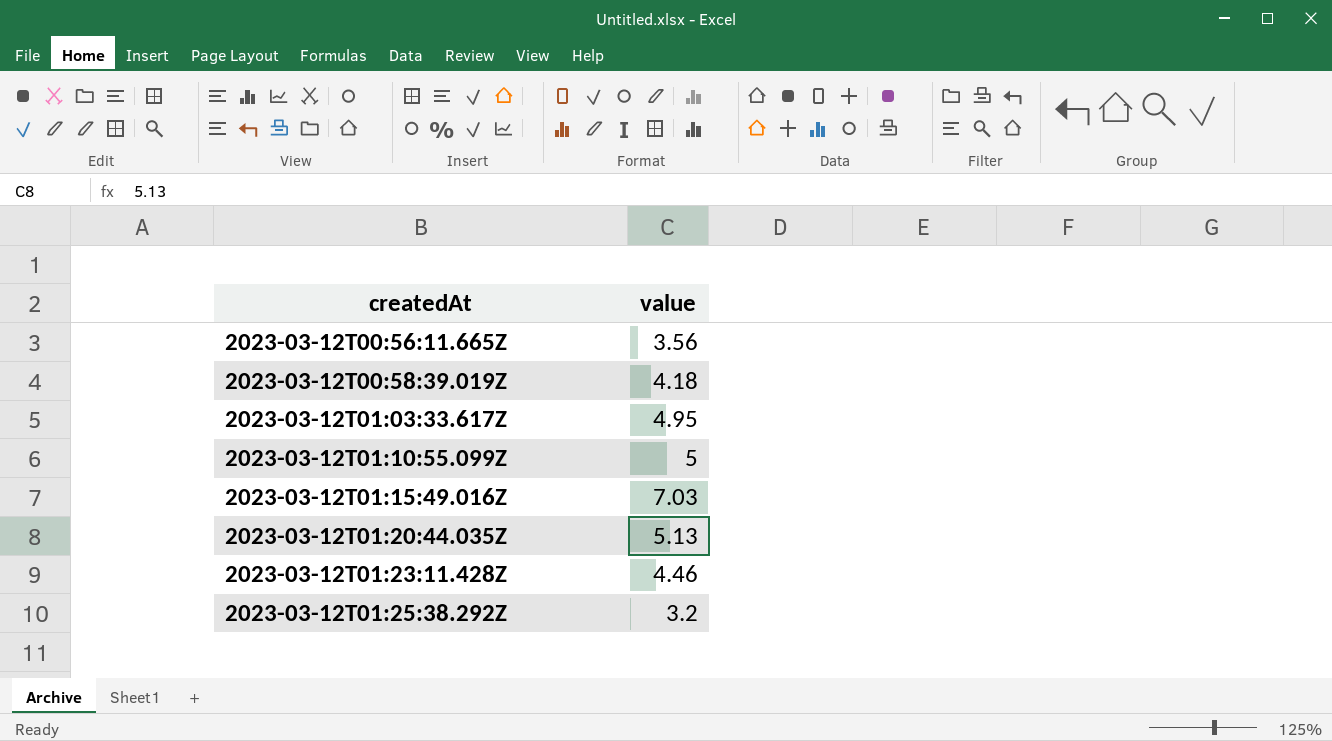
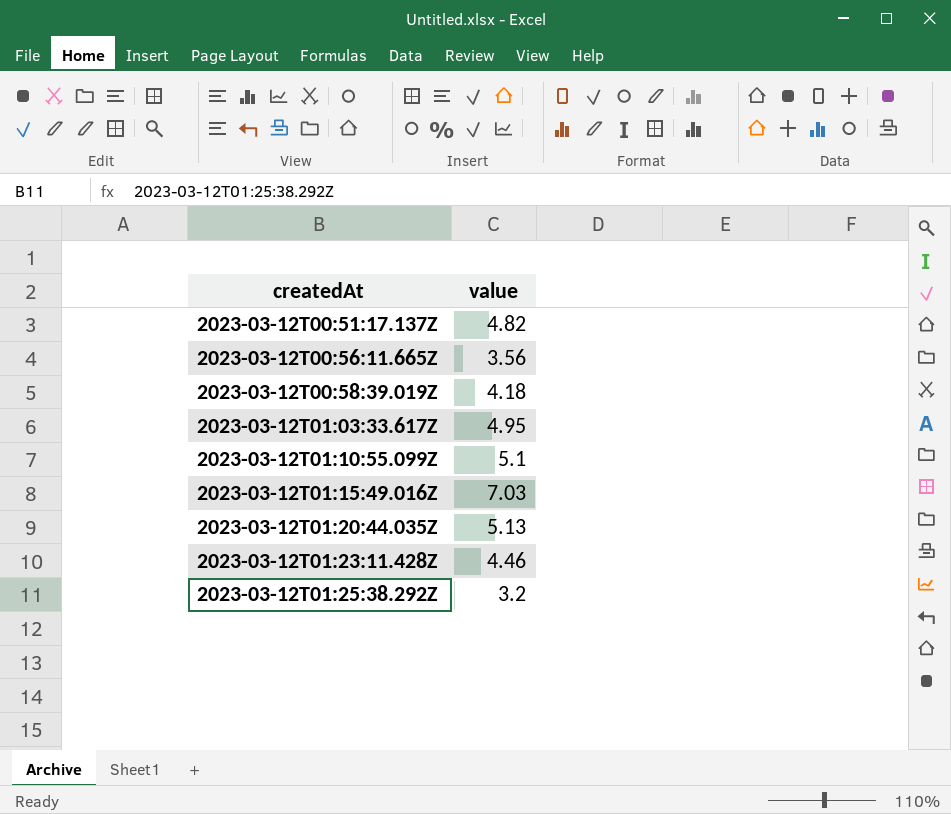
row 2023-03-12T00:51:17.137Z: none -> 4.82
2023-03-12T01:10:55.099Z | value: 5 -> 5.1

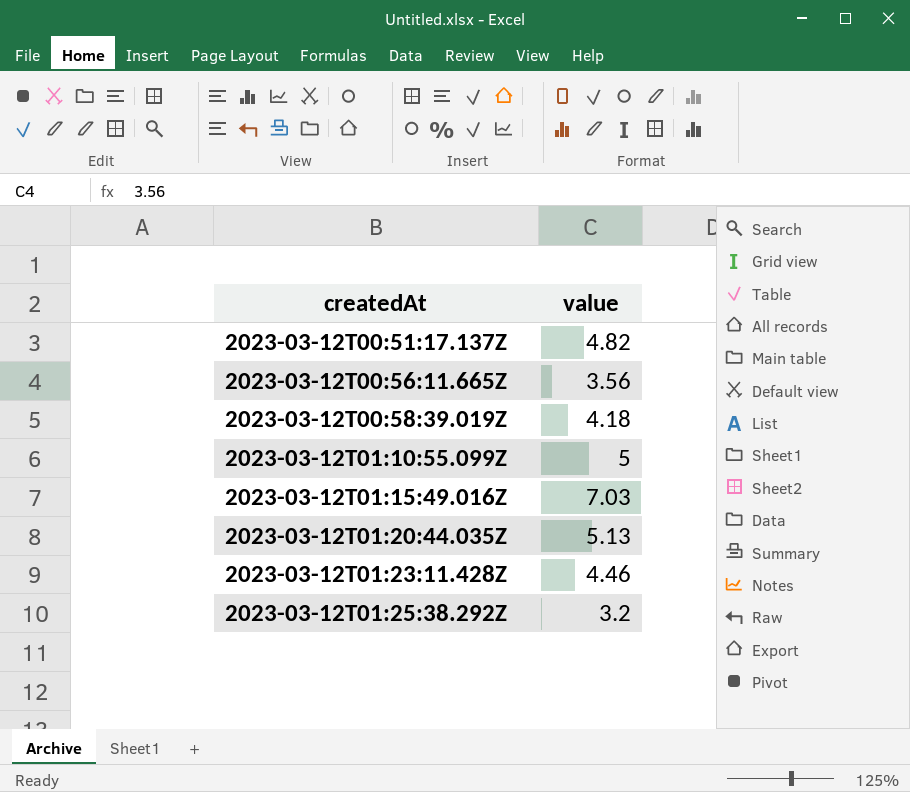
row 2023-03-12T01:03:33.617Z: 4.95 -> none
2023-03-12T01:10:55.099Z | value: 5.1 -> 5

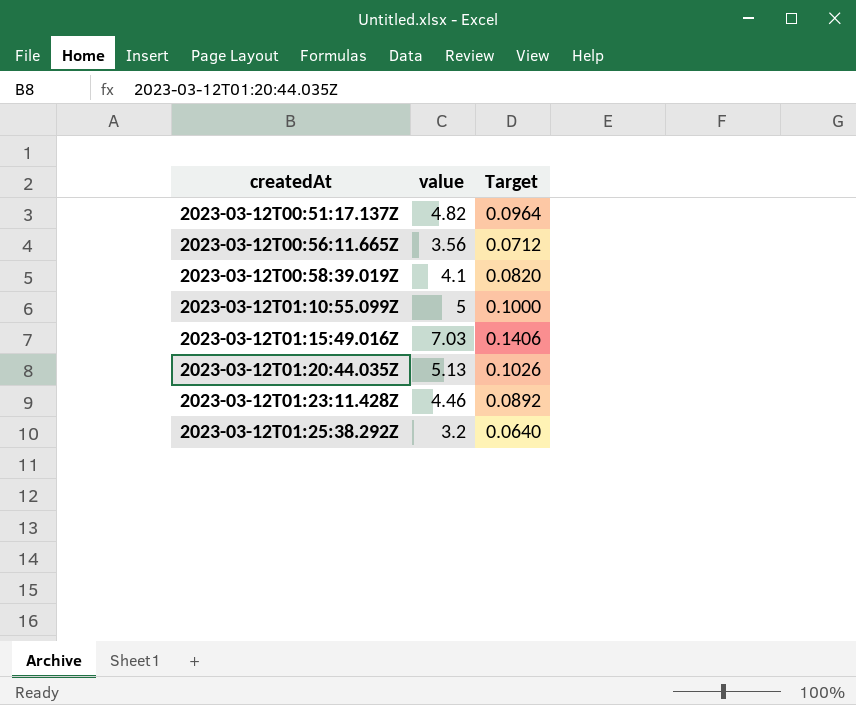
column Target | formula: none -> [value] * 0.02
2023-03-12T00:58:39.019Z | value: 4.18 -> 4.1

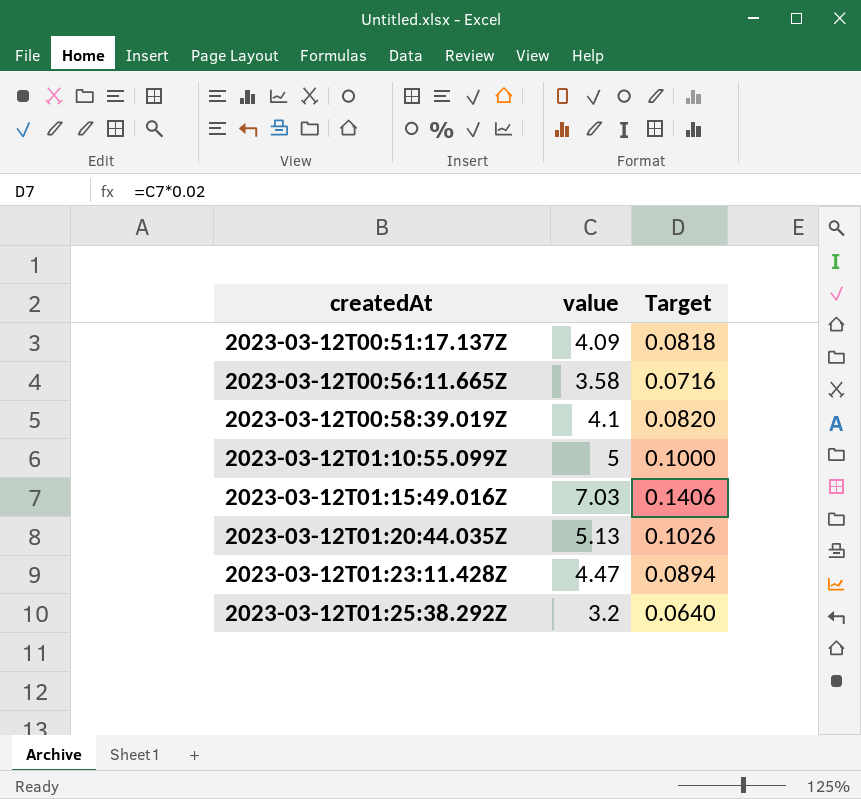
2023-03-12T00:51:17.137Z | value: 4.82 -> 4.09
2023-03-12T00:51:17.137Z | Target: 0.0964 -> 0.0818
2023-03-12T00:56:11.665Z | value: 3.56 -> 3.58
2023-03-12T00:56:11.665Z | Target: 0.0712 -> 0.0716
2023-03-12T01:23:11.428Z | value: 4.46 -> 4.47
2023-03-12T01:23:11.428Z | Target: 0.0892 -> 0.0894

